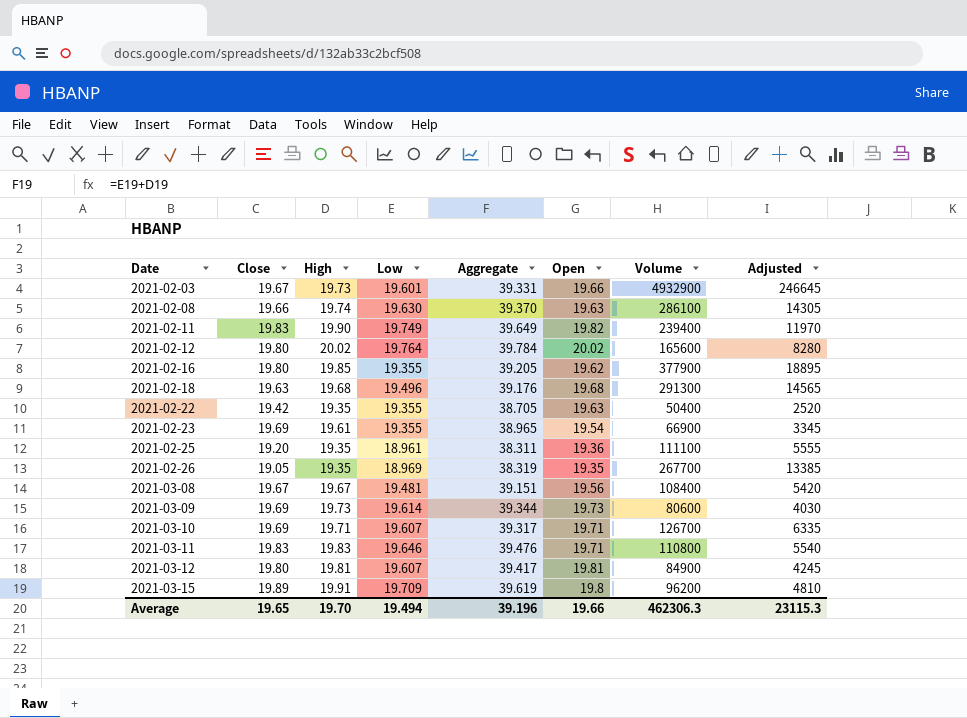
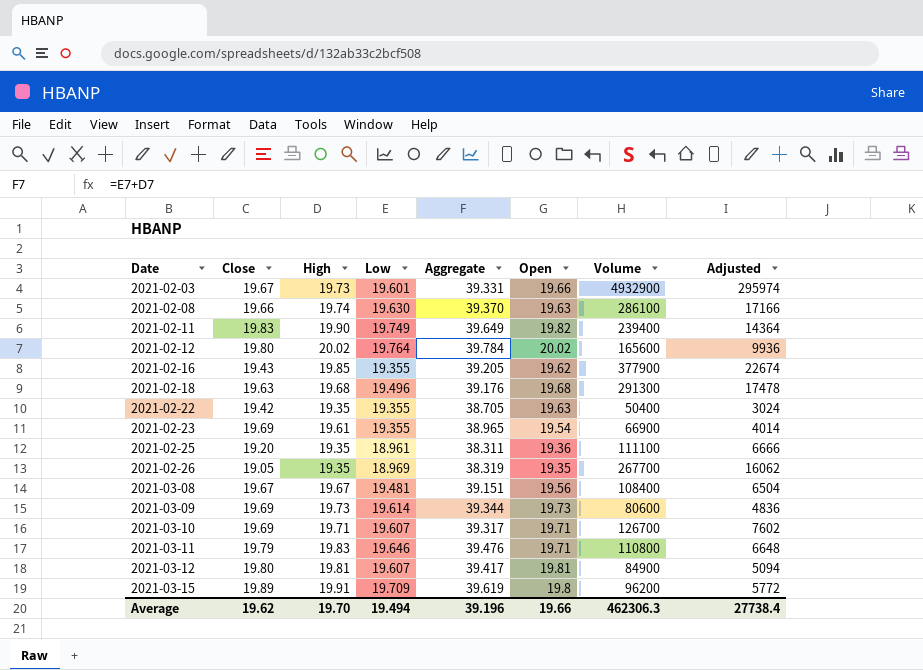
column Adjusted | formula: [Volume] * 0.05 -> [Volume] * 0.06
2021-02-16 | Close: 19.80 -> 19.43
2021-03-11 | Close: 19.83 -> 19.79
Average | Close: 19.65 -> 19.62
Average | Adjusted: 23115.3 -> 27738.4

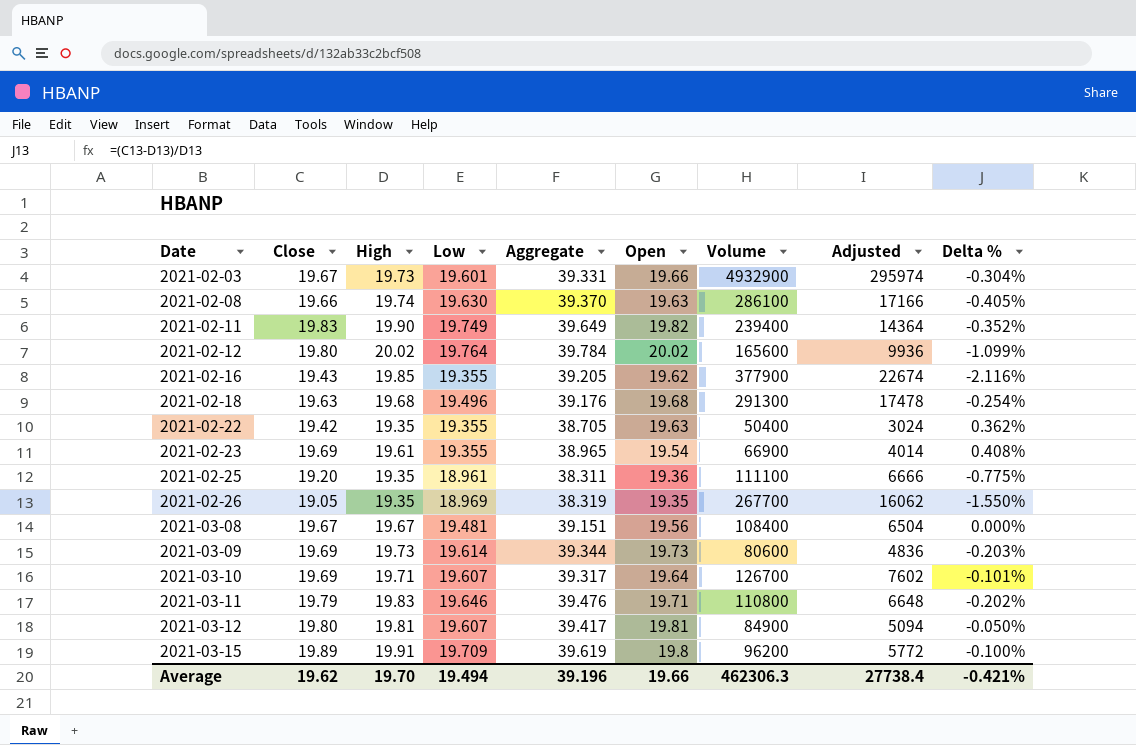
column Delta % | formula: none -> ([Close] - [High]) / [High]
2021-03-10 | Open: 19.71 -> 19.64

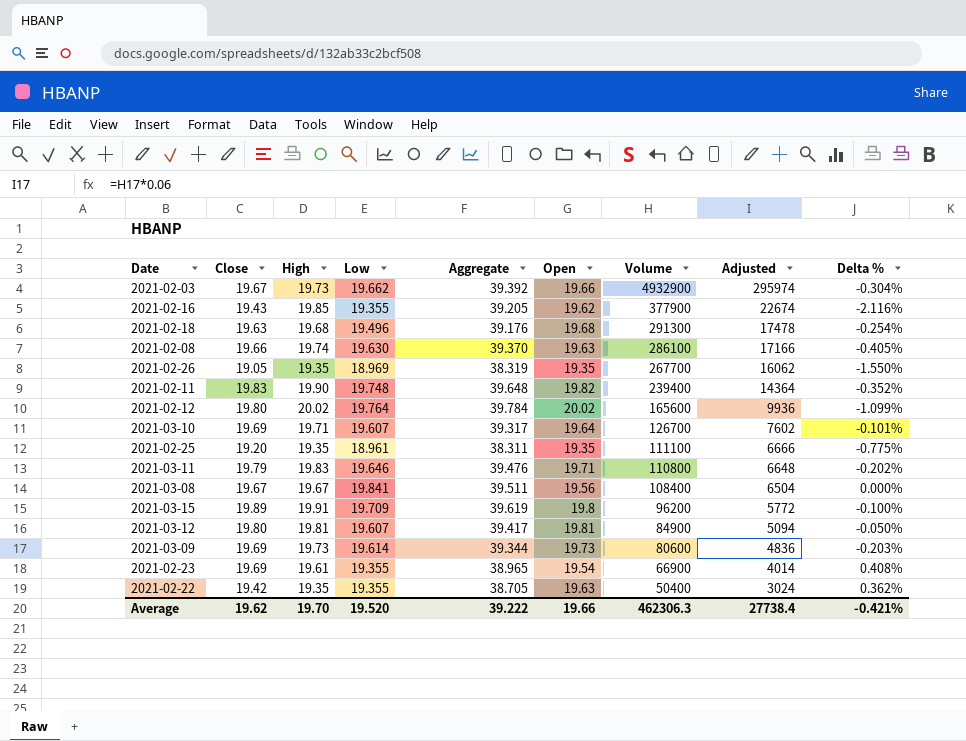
row order: Date ascending -> Volume descending
2021-02-03 | Low: 19.601 -> 19.662
2021-02-03 | Aggregate: 39.331 -> 39.392
2021-02-11 | Low: 19.749 -> 19.748
2021-02-11 | Aggregate: 39.649 -> 39.648
2021-02-25 | Open: 19.36 -> 19.35
2021-03-08 | Low: 19.481 -> 19.841
2021-03-08 | Aggregate: 39.151 -> 39.511
Average | Low: 19.494 -> 19.520
Average | Aggregate: 39.196 -> 39.222

